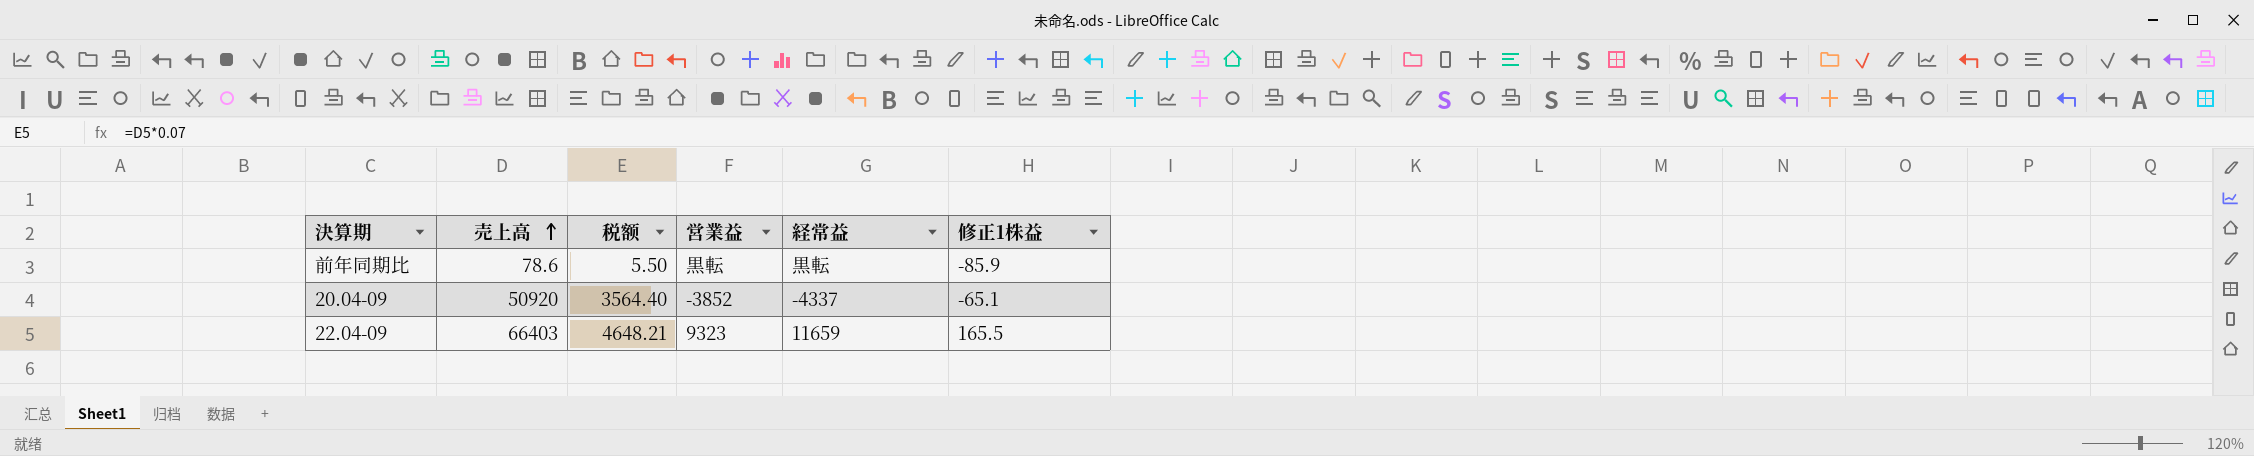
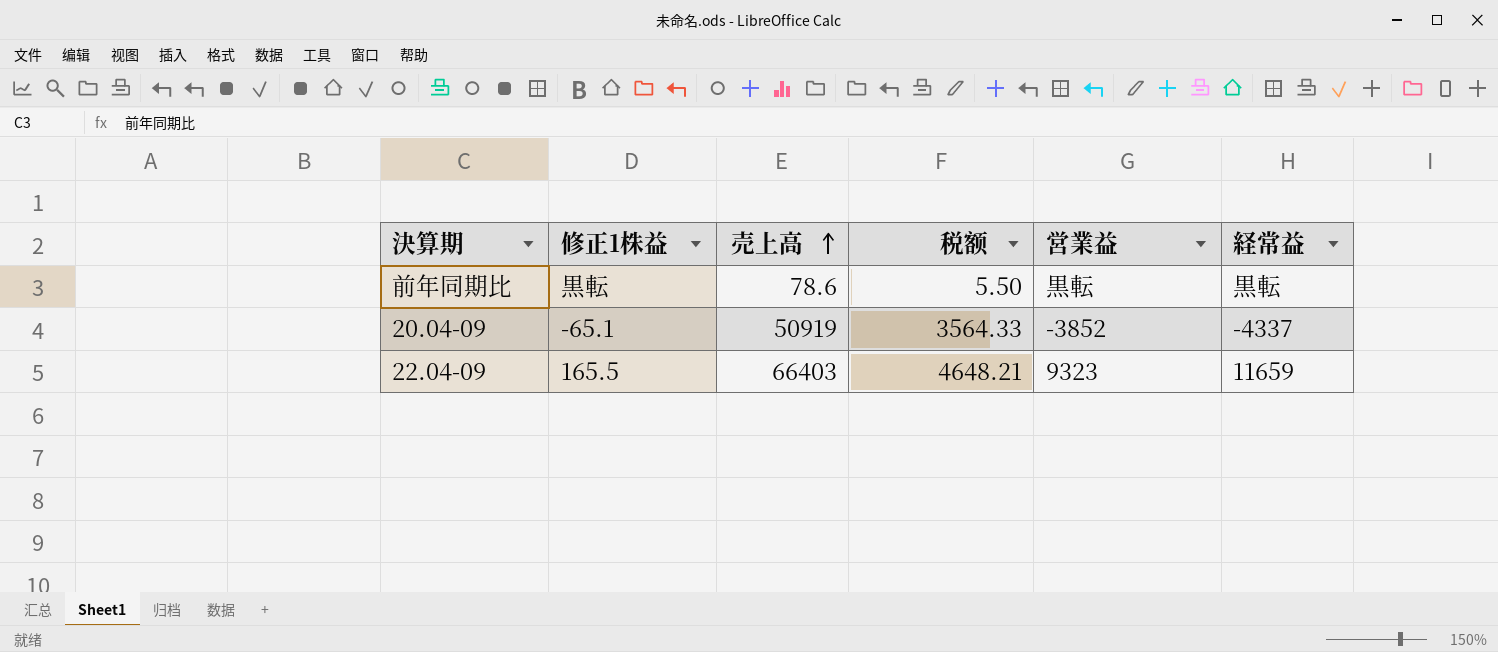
column 修正1株益 | position: 6 -> 2
前年同期比 | 修正1株益: -85.9 -> 黒転
20.04-09 | 売上高: 50920 -> 50919
20.04-09 | 税额: 3564.40 -> 3564.33

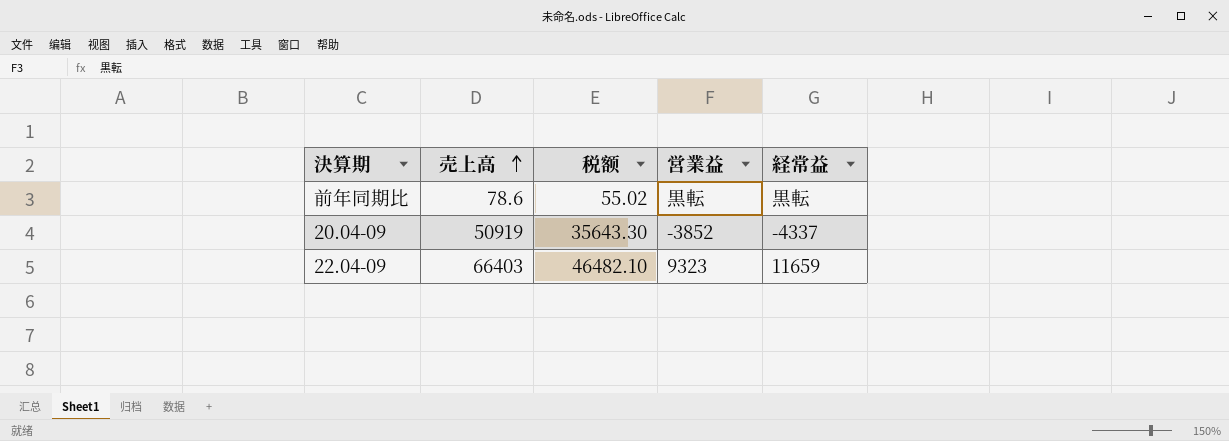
column 修正1株益 | position: 2 -> none
column 税额 | formula: [売上高] * 0.07 -> [売上高] * 0.7

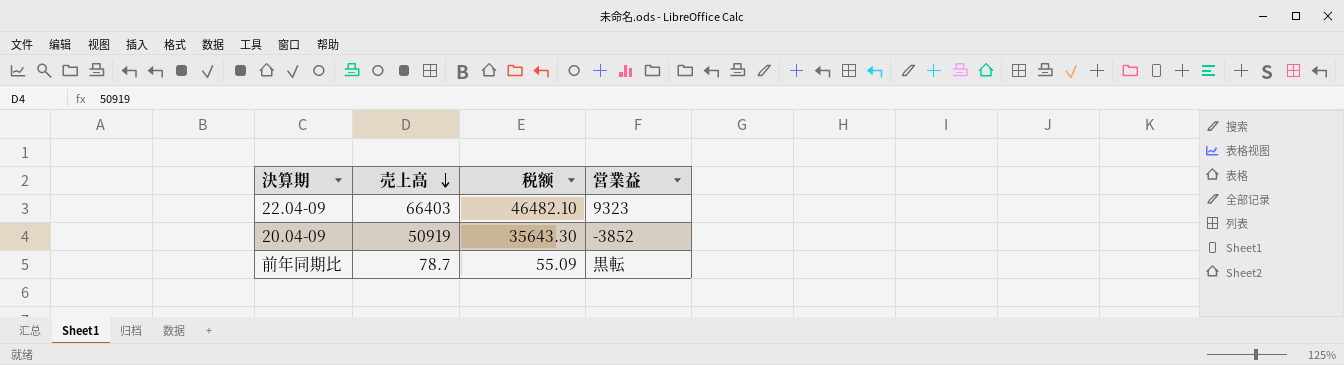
row order: 売上高 ascending -> 売上高 descending
column 経常益 | position: 5 -> none
前年同期比 | 売上高: 78.6 -> 78.7
前年同期比 | 税额: 55.02 -> 55.09

